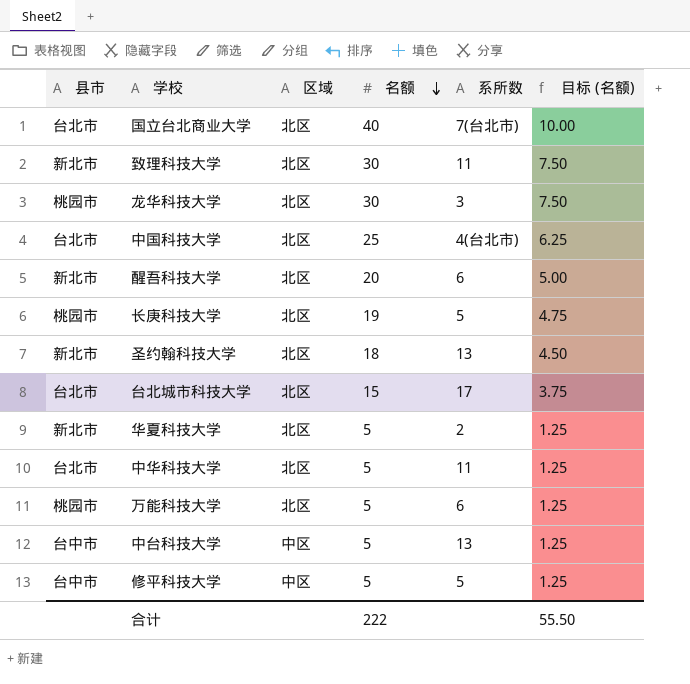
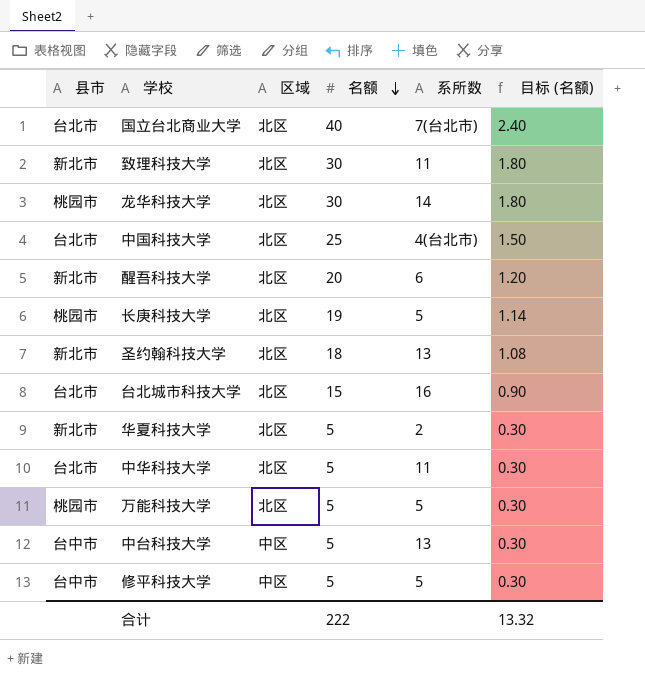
column 目标 (名额) | formula: [名额] * 0.25 -> [名额] * 0.06
龙华科技大学 | 系所数: 3 -> 14
台北城市科技大学 | 系所数: 17 -> 16
万能科技大学 | 系所数: 6 -> 5
合计 | 目标 (名额): 55.50 -> 13.32

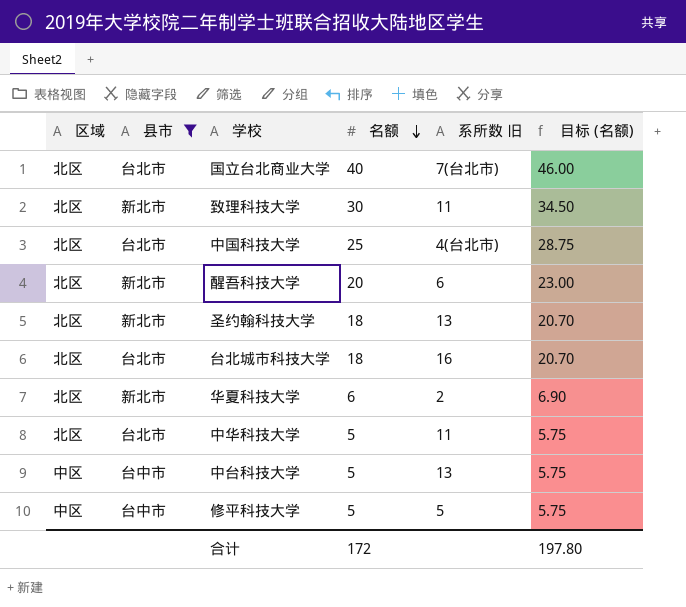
filter: none -> 县市 != 桃园市
column 区域 | position: 3 -> 1
column name: 系所数 -> 系所数 旧
column 目标 (名额) | formula: [名额] * 0.06 -> [名额] * 1.15
台北城市科技大学 | 名额: 15 -> 18
华夏科技大学 | 名额: 5 -> 6
合计 | 名额: 222 -> 172
合计 | 目标 (名额): 13.32 -> 197.80

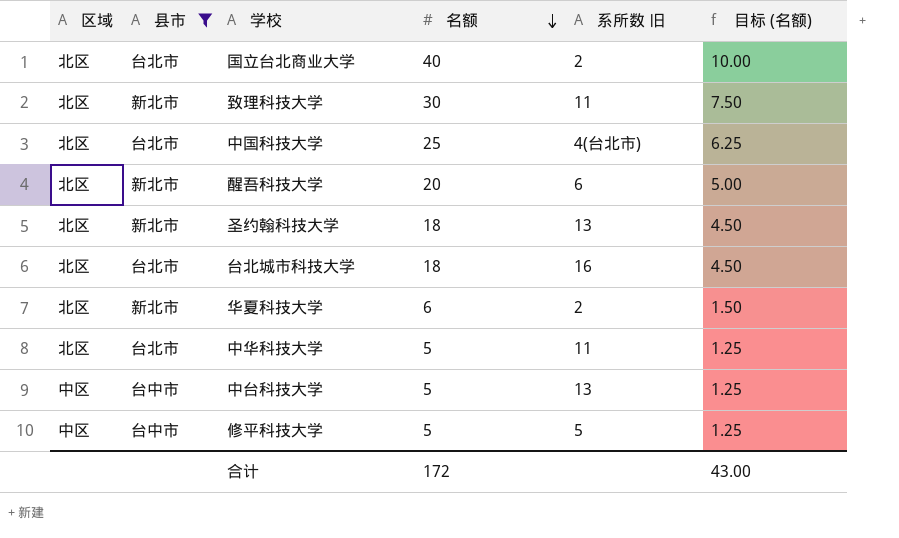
column 目标 (名额) | formula: [名额] * 1.15 -> [名额] * 0.25
国立台北商业大学 | 系所数 旧: 7(台北市) -> 2
合计 | 目标 (名额): 197.80 -> 43.00

